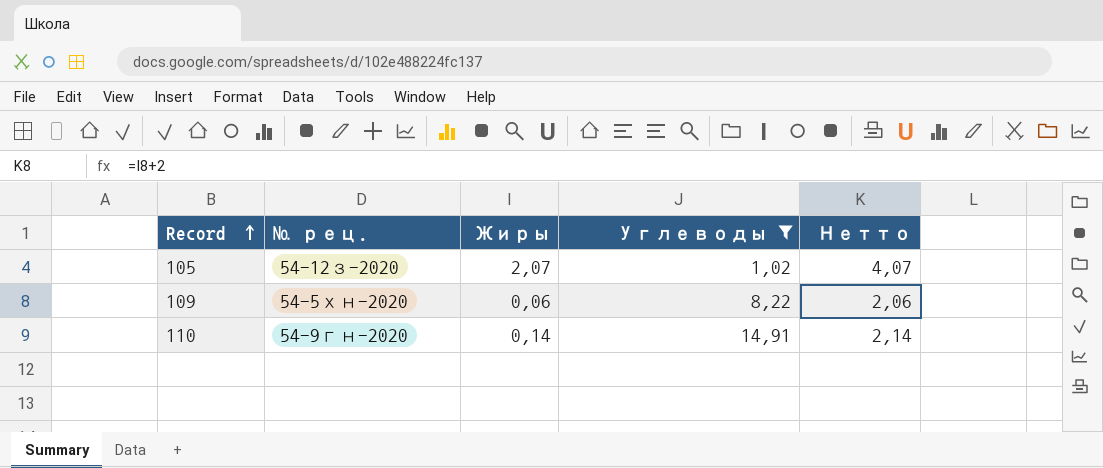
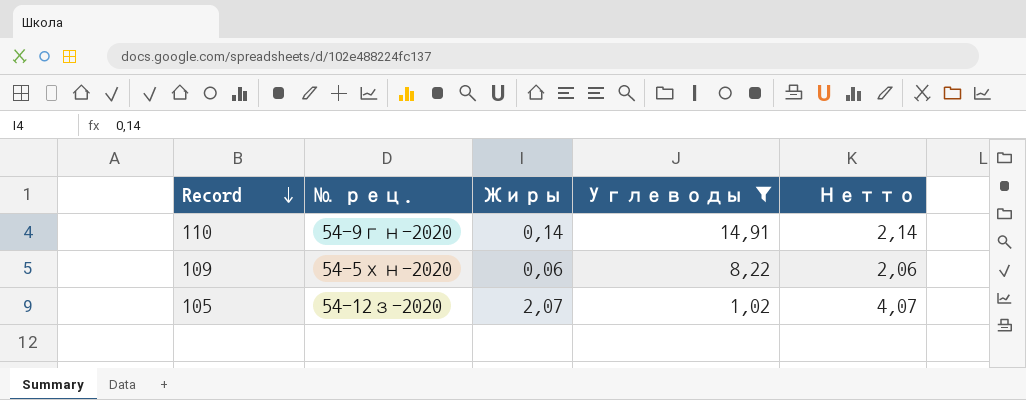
row order: Record ascending -> Record descending

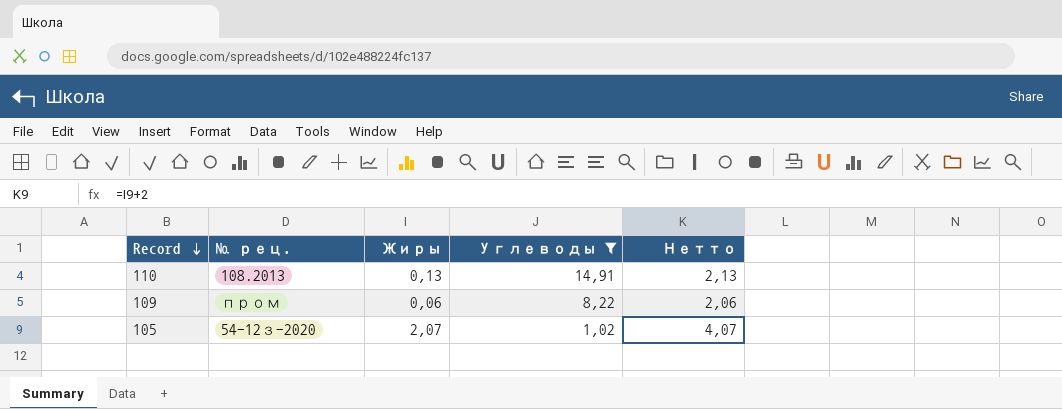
110 | № рец.: 54-9гн-2020 -> 108.2013
110 | Жиры: 0,14 -> 0,13
110 | Нетто: 2,14 -> 2,13
109 | № рец.: 54-5хн-2020 -> пром

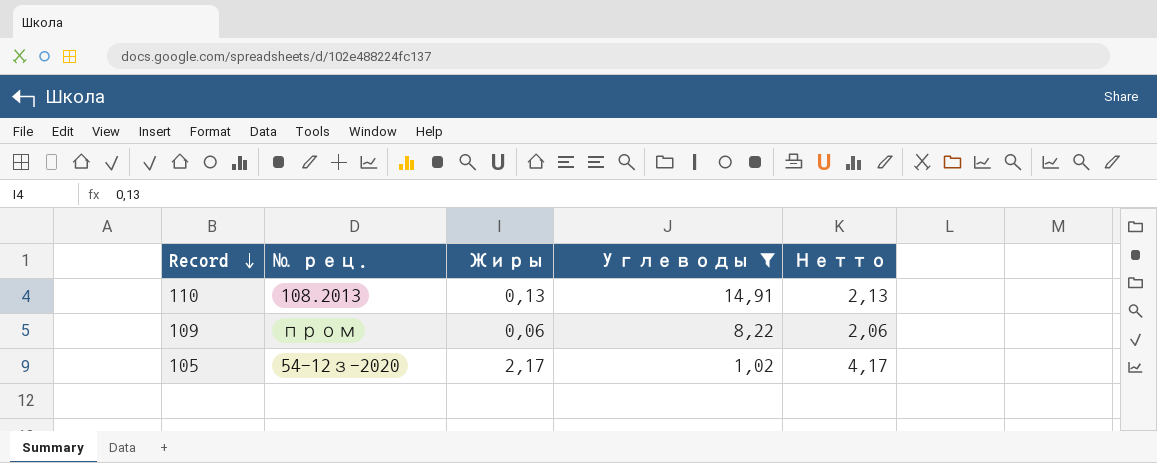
105 | Жиры: 2,07 -> 2,17
105 | Нетто: 4,07 -> 4,17

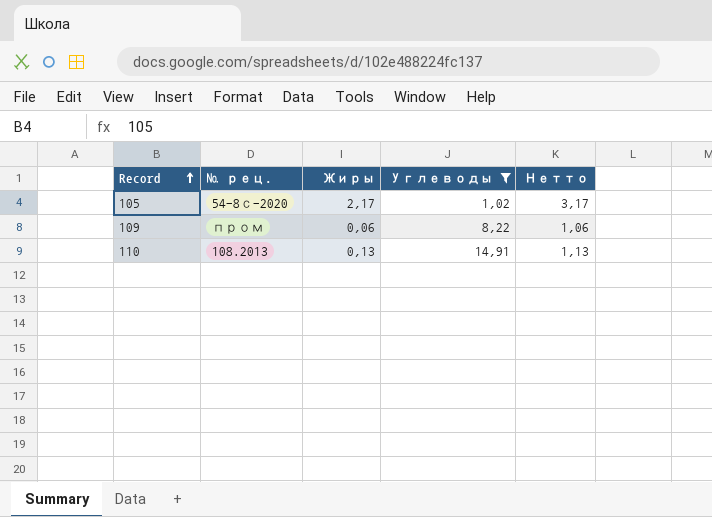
row order: Record descending -> Record ascending
column Нетто | formula: [Жиры] + 2 -> [Жиры] + 1
105 | № рец.: 54-12з-2020 -> 54-8с-2020

